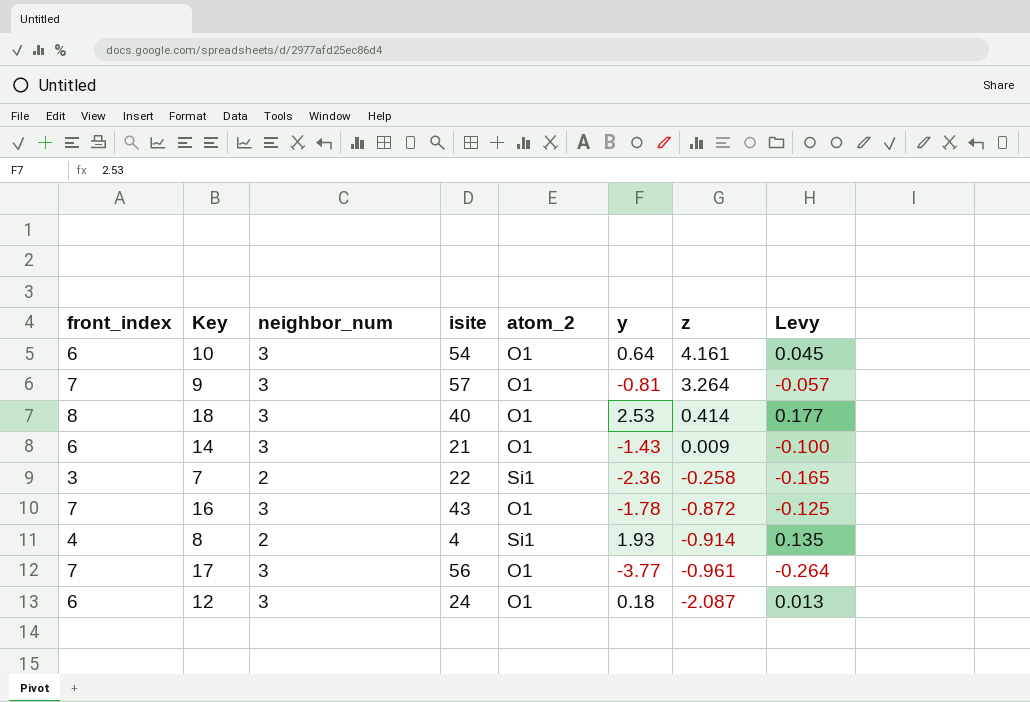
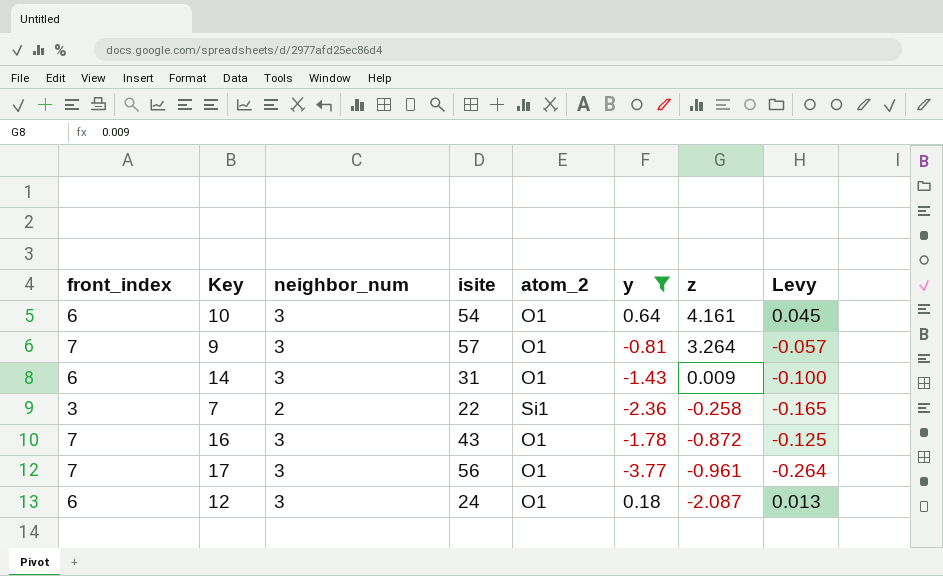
filter: none -> y <= 0.64
14 | isite: 21 -> 31

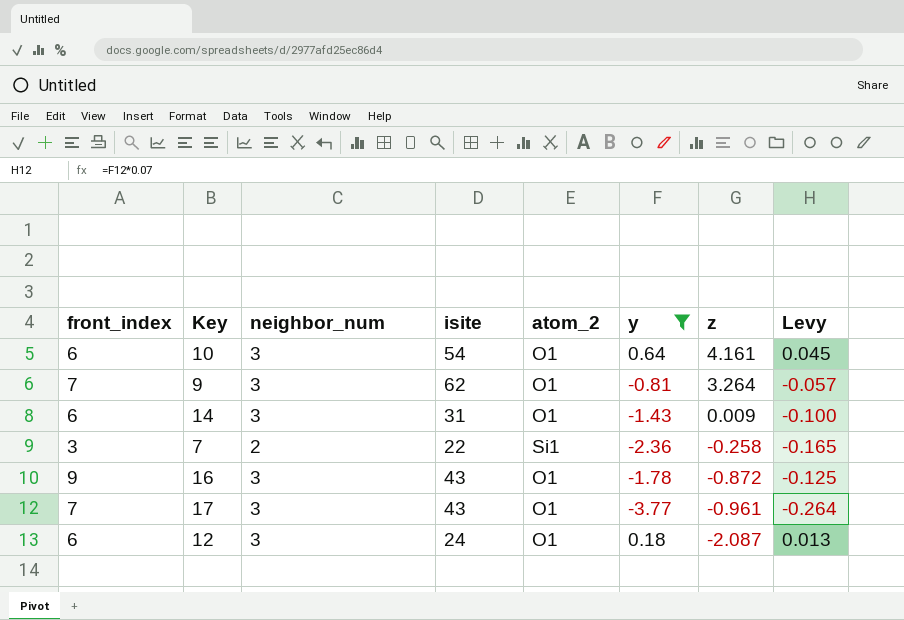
9 | isite: 57 -> 62
16 | front_index: 7 -> 9
17 | isite: 56 -> 43

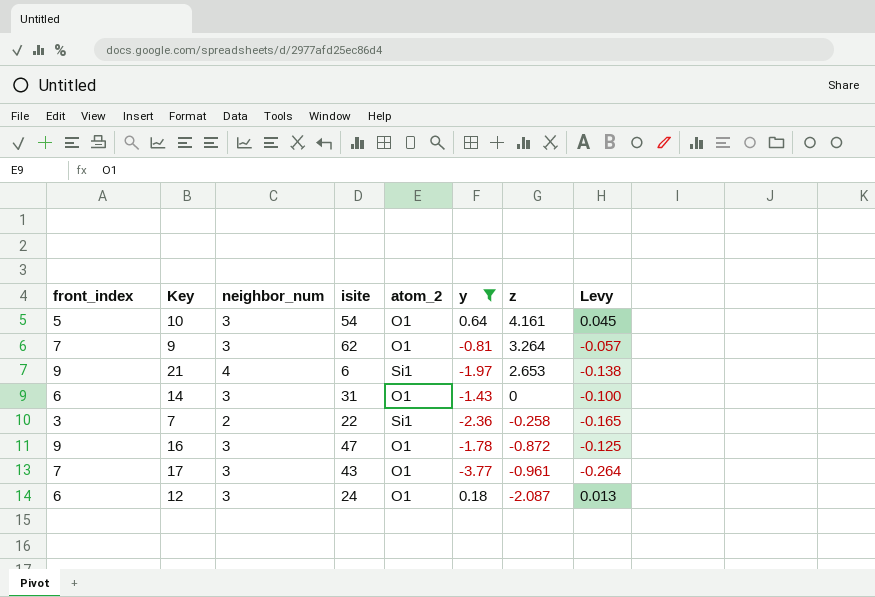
10 | front_index: 6 -> 5
row 21: none -> 9 | 4 | 6 | Si1 | -1.97 | 2.653 | -0.138
14 | z: 0.009 -> 0
16 | isite: 43 -> 47

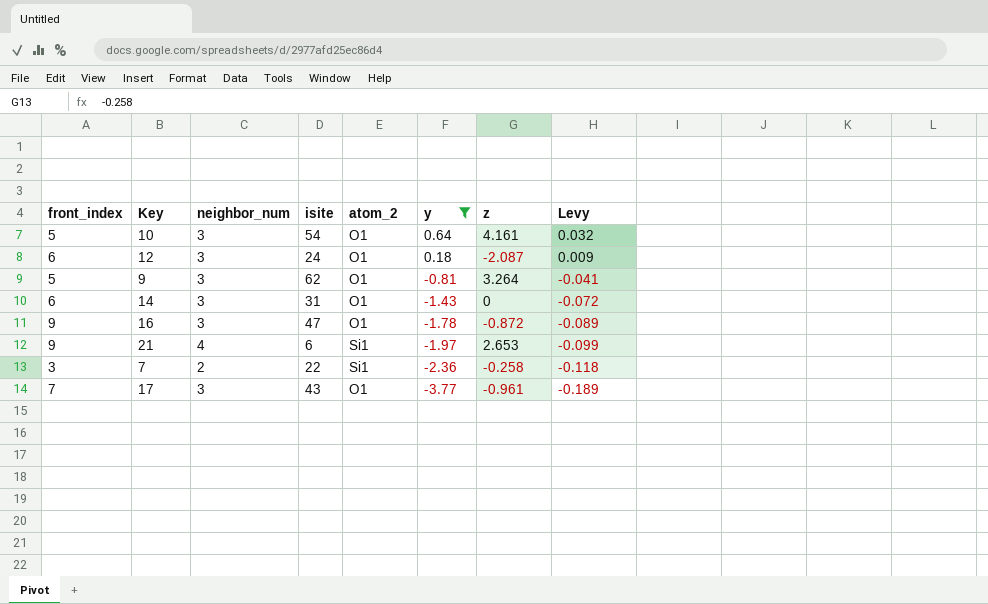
row order: z descending -> y descending
column Levy | formula: [y] * 0.07 -> [y] * 0.05
9 | front_index: 7 -> 5

